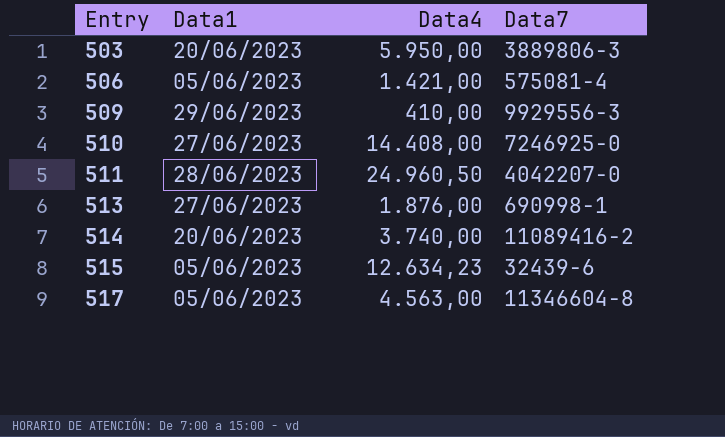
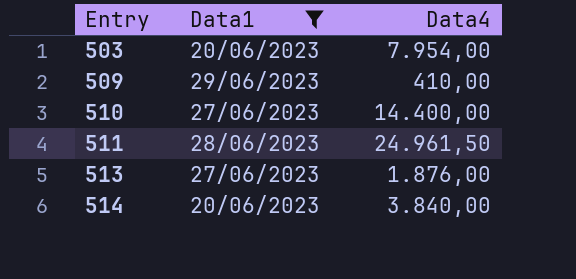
filter: none -> Data1 != 05/06/2023
column Data7 | position: 4 -> none
503 | Data4: 5.950,00 -> 7.954,00
510 | Data4: 14.408,00 -> 14.400,00
511 | Data4: 24.960,50 -> 24.961,50
514 | Data4: 3.740,00 -> 3.840,00

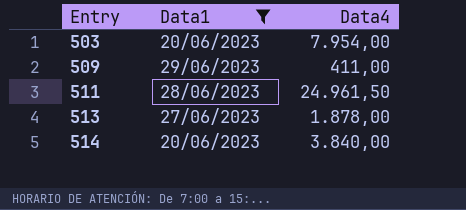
row 510: 27/06/2023 | 14.400,00 -> none
509 | Data4: 410,00 -> 411,00
513 | Data4: 1.876,00 -> 1.878,00

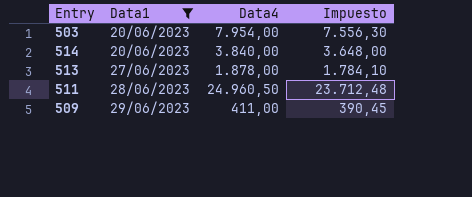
row order: Entry ascending -> Data1 ascending
column Impuesto | formula: none -> [Data4] * 0,95
511 | Data4: 24.961,50 -> 24.960,50

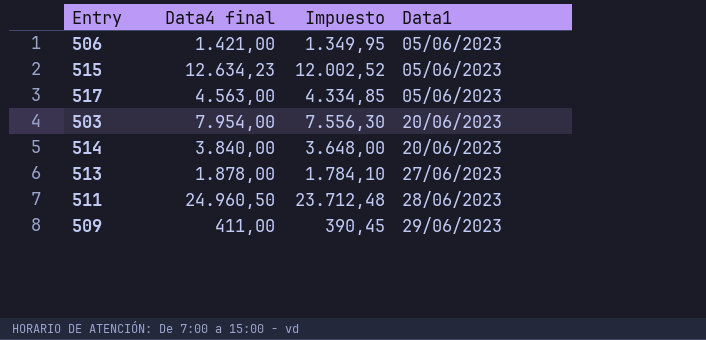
filter: Data1 != 05/06/2023 -> none
column name: Data4 -> Data4 final
column Data1 | position: 2 -> 4

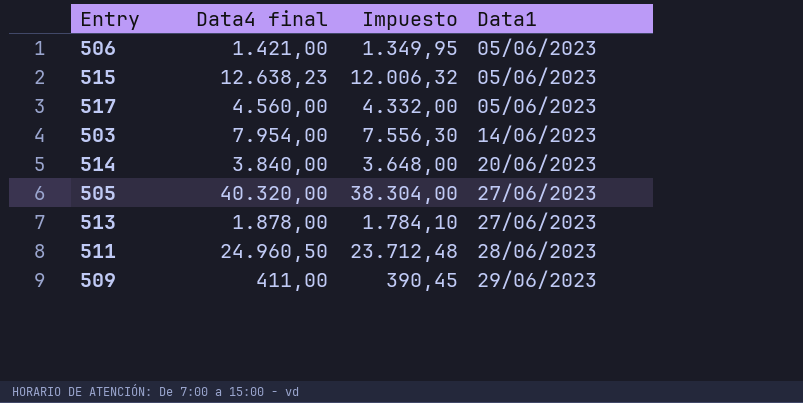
515 | Data4 final: 12.634,23 -> 12.638,23
515 | Impuesto: 12.002,52 -> 12.006,32
517 | Data4 final: 4.563,00 -> 4.560,00
517 | Impuesto: 4.334,85 -> 4.332,00
503 | Data1: 20/06/2023 -> 14/06/2023
row 505: none -> 40.320,00 | 38.304,00 | 27/06/2023

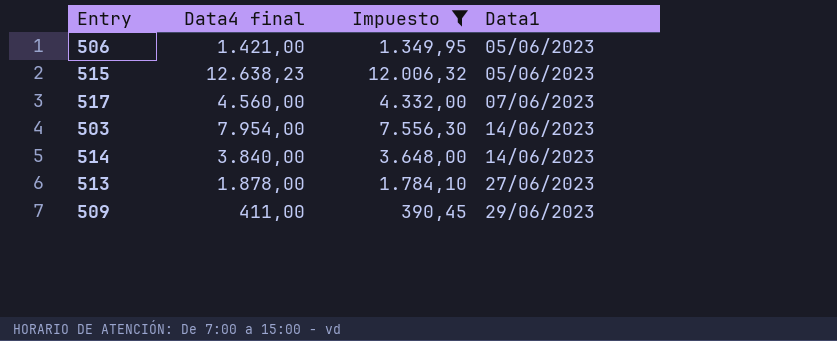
filter: none -> Impuesto <= 12.006,32
517 | Data1: 05/06/2023 -> 07/06/2023
514 | Data1: 20/06/2023 -> 14/06/2023

